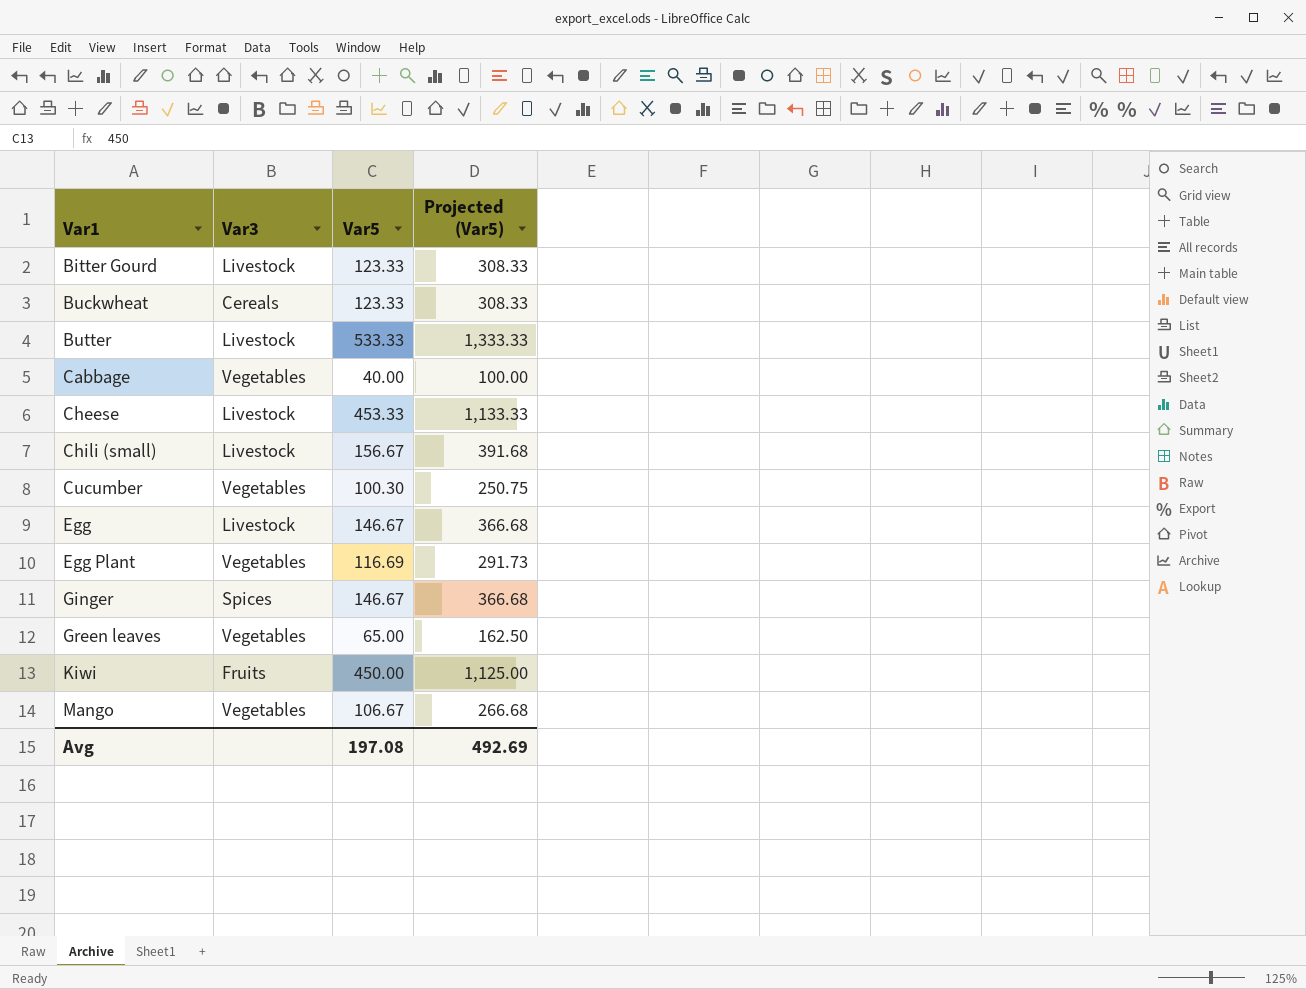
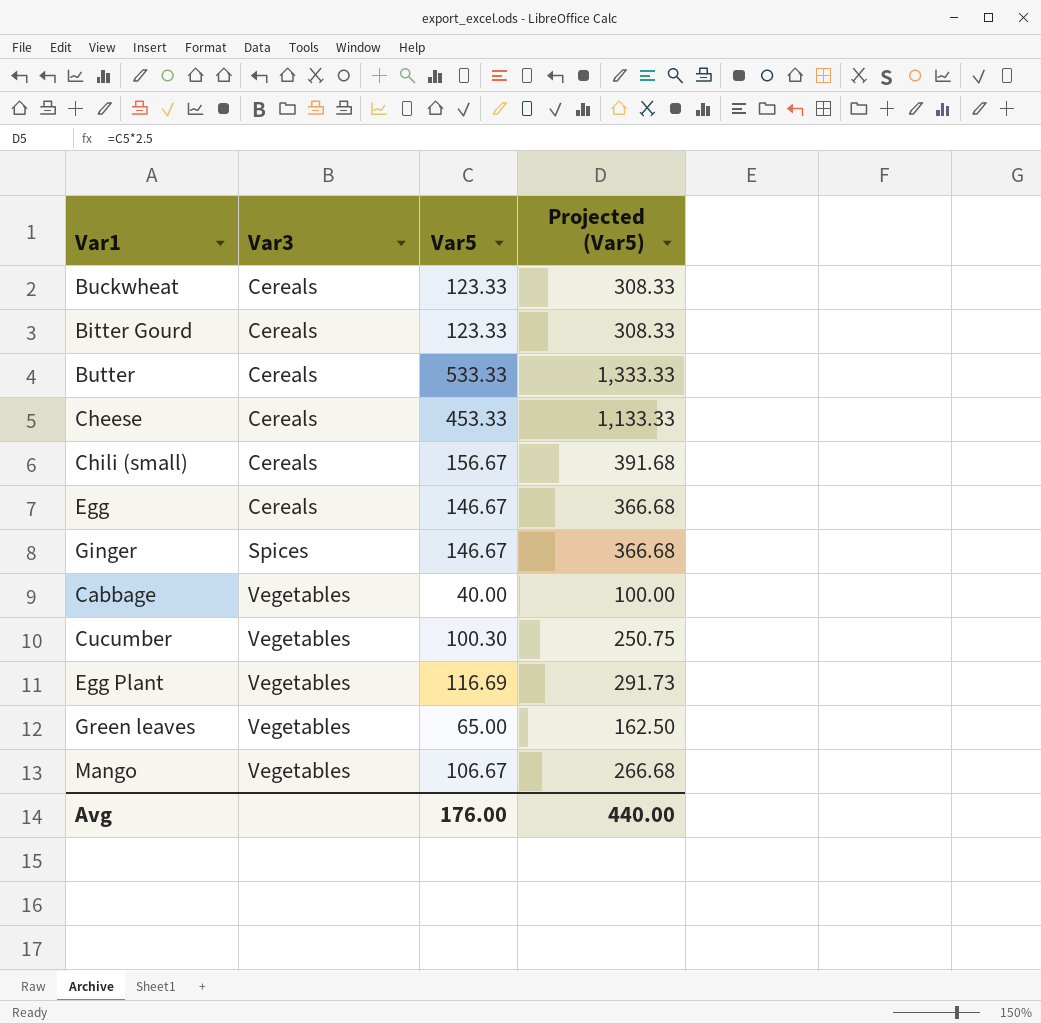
row order: Var1 ascending -> Var3 ascending
row Kiwi: Fruits | 450.00 | 1,125.00 -> none
Bitter Gourd | Var3: Livestock -> Cereals
Butter | Var3: Livestock -> Cereals
Cheese | Var3: Livestock -> Cereals
Chili (small) | Var3: Livestock -> Cereals
Egg | Var3: Livestock -> Cereals
Avg | Var5: 197.08 -> 176.00
Avg | Projected (Var5): 492.69 -> 440.00

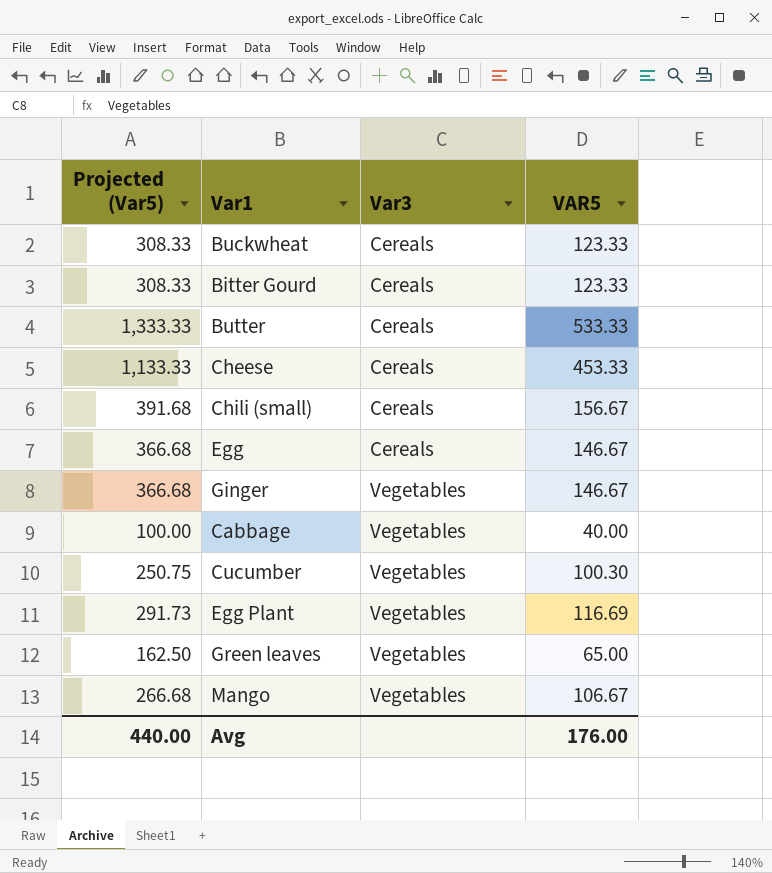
column Projected (Var5) | position: 4 -> 1
column name: Var5 -> VAR5
Ginger | Var3: Spices -> Vegetables

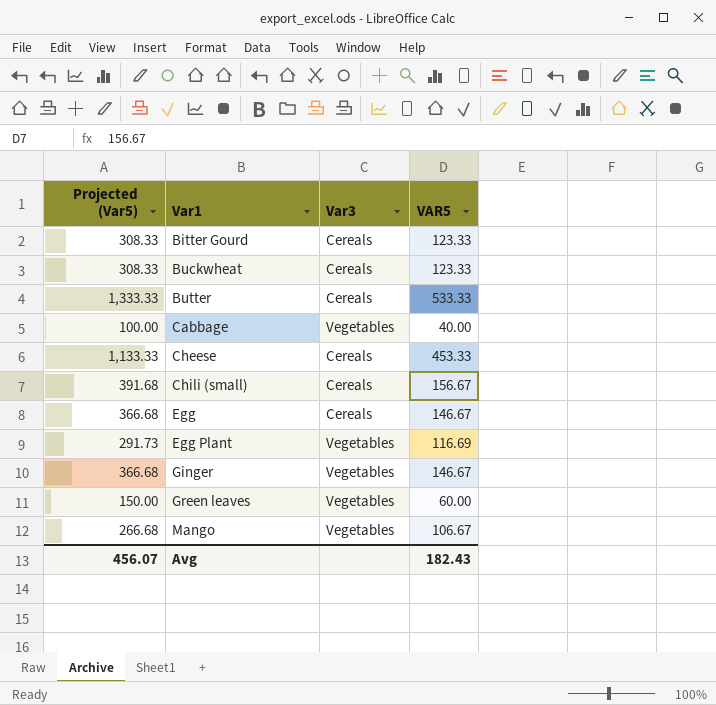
row order: Var3 ascending -> Var1 ascending
row Cucumber: 250.75 | Vegetables | 100.30 -> none
Green leaves | Projected (Var5): 162.50 -> 150.00
Green leaves | VAR5: 65.00 -> 60.00
Avg | Projected (Var5): 440.00 -> 456.07
Avg | VAR5: 176.00 -> 182.43

